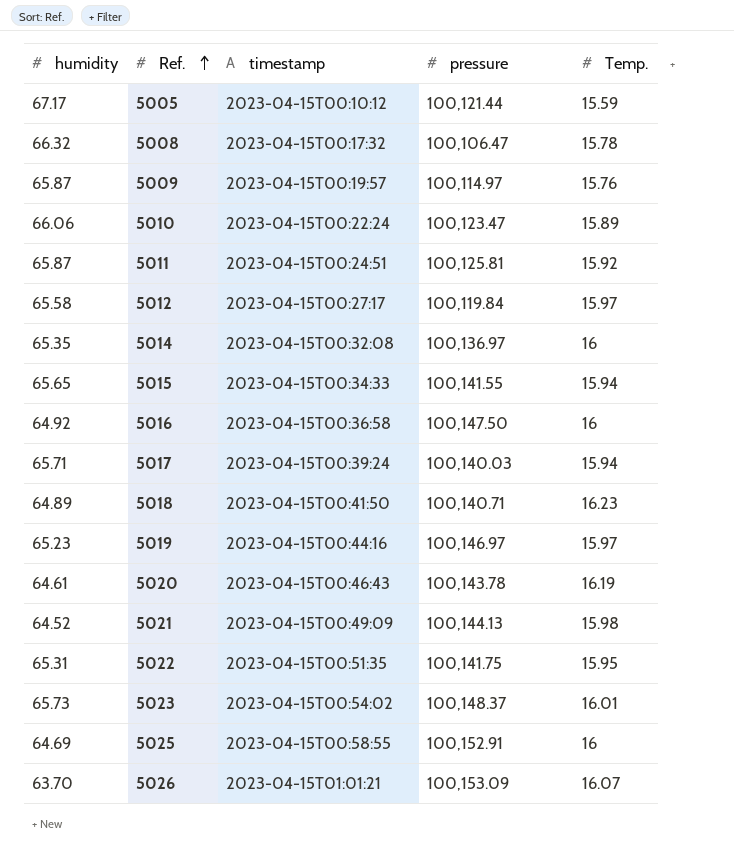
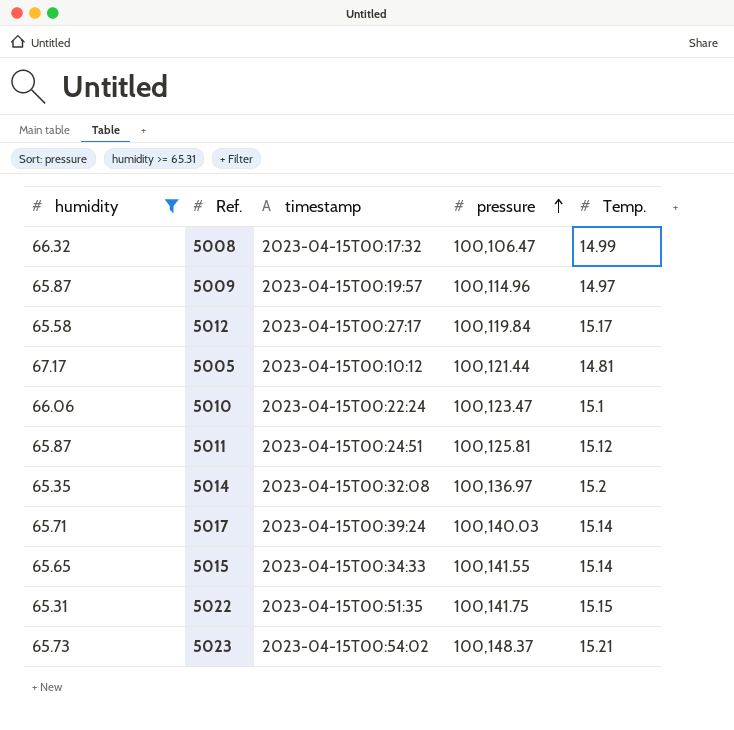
filter: none -> humidity >= 65.31
row order: Ref. ascending -> pressure ascending
5008 | Temp.: 15.78 -> 14.99
5009 | pressure: 100,114.97 -> 100,114.96
5009 | Temp.: 15.76 -> 14.97
5012 | Temp.: 15.97 -> 15.17
5005 | Temp.: 15.59 -> 14.81
5010 | Temp.: 15.89 -> 15.1
5011 | Temp.: 15.92 -> 15.12
5014 | Temp.: 16 -> 15.2
5017 | Temp.: 15.94 -> 15.14
5015 | Temp.: 15.94 -> 15.14
5022 | Temp.: 15.95 -> 15.15
5023 | Temp.: 16.01 -> 15.21

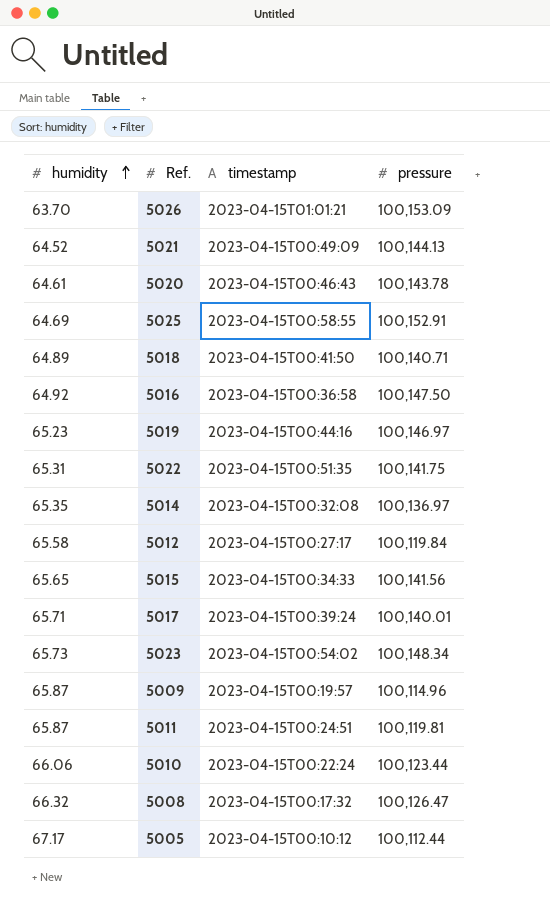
filter: humidity >= 65.31 -> none
row order: pressure ascending -> humidity ascending
column Temp. | position: 5 -> none
5015 | pressure: 100,141.55 -> 100,141.56
5017 | pressure: 100,140.03 -> 100,140.01
5023 | pressure: 100,148.37 -> 100,148.34
5011 | pressure: 100,125.81 -> 100,119.81
5010 | pressure: 100,123.47 -> 100,123.44
5008 | pressure: 100,106.47 -> 100,126.47
5005 | pressure: 100,121.44 -> 100,112.44

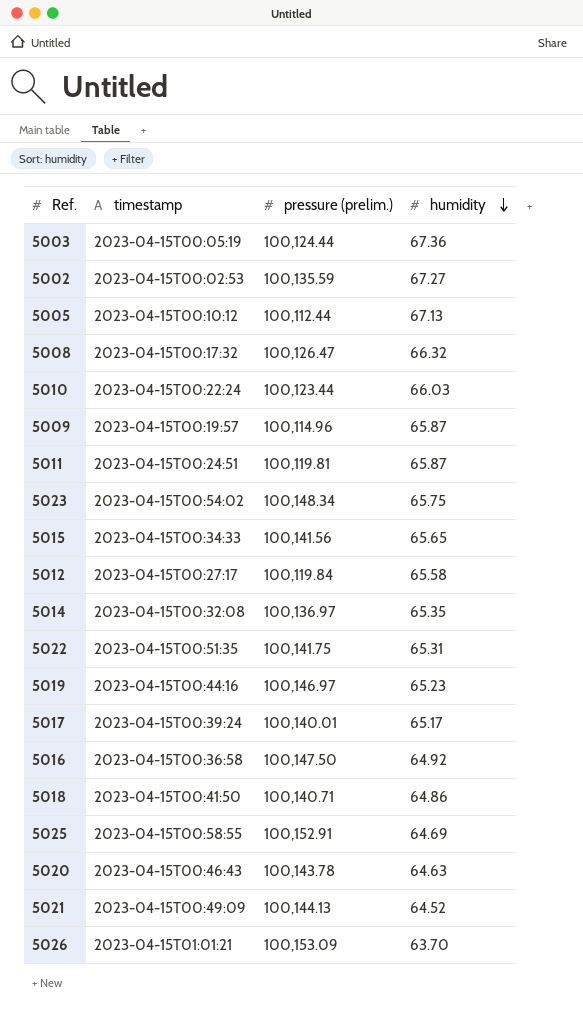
row order: humidity ascending -> humidity descending
column name: pressure -> pressure (prelim.)
column humidity | position: 1 -> 4
row 5003: none -> 2023-04-15T00:05:19 | 100,124.44 | 67.36
row 5002: none -> 2023-04-15T00:02:53 | 100,135.59 | 67.27
5005 | humidity: 67.17 -> 67.13
5010 | humidity: 66.06 -> 66.03
5023 | humidity: 65.73 -> 65.75
5017 | humidity: 65.71 -> 65.17
5018 | humidity: 64.89 -> 64.86
5020 | humidity: 64.61 -> 64.63

